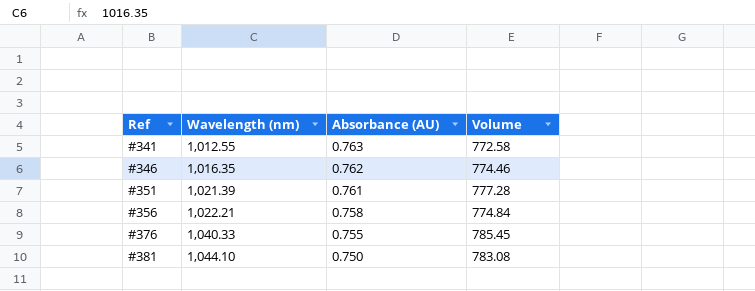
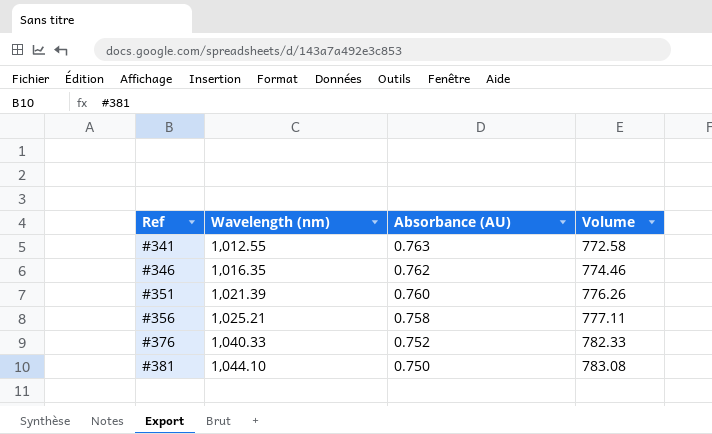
#351 | Absorbance (AU): 0.761 -> 0.760
#351 | Volume: 777.28 -> 776.26
#356 | Wavelength (nm): 1,022.21 -> 1,025.21
#356 | Volume: 774.84 -> 777.11
#376 | Absorbance (AU): 0.755 -> 0.752
#376 | Volume: 785.45 -> 782.33

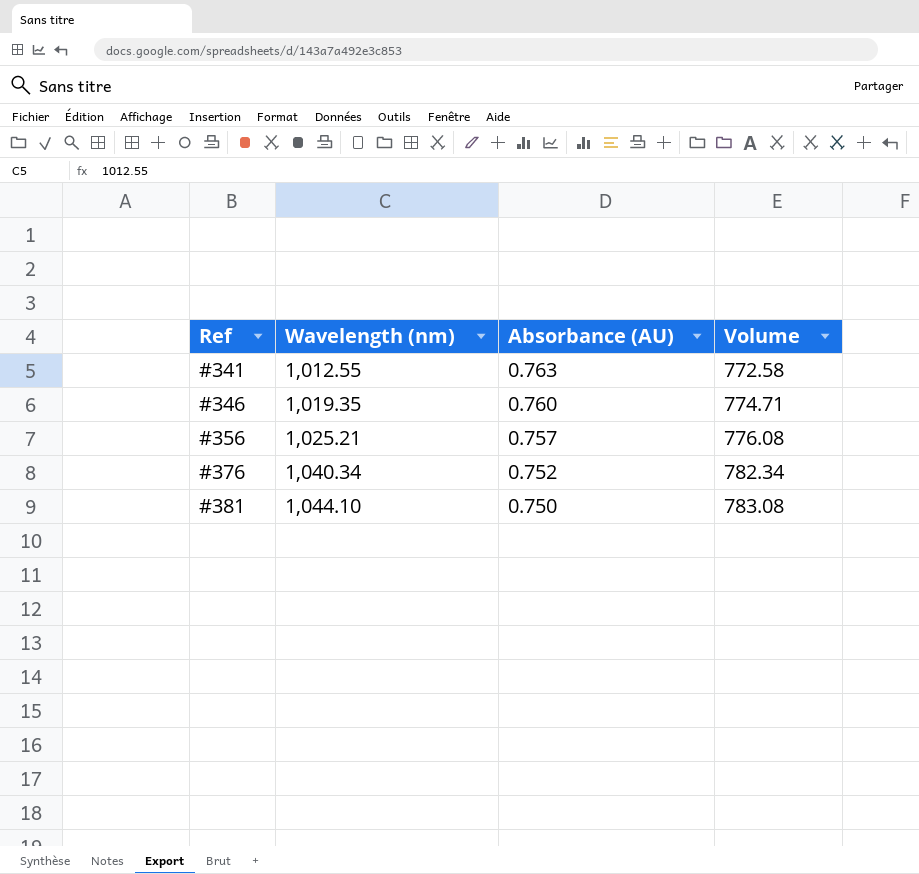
row #351: 1,021.39 | 0.760 | 776.26 -> none
#346 | Wavelength (nm): 1,016.35 -> 1,019.35
#346 | Absorbance (AU): 0.762 -> 0.760
#346 | Volume: 774.46 -> 774.71
#356 | Absorbance (AU): 0.758 -> 0.757
#356 | Volume: 777.11 -> 776.08
#376 | Wavelength (nm): 1,040.33 -> 1,040.34
#376 | Volume: 782.33 -> 782.34

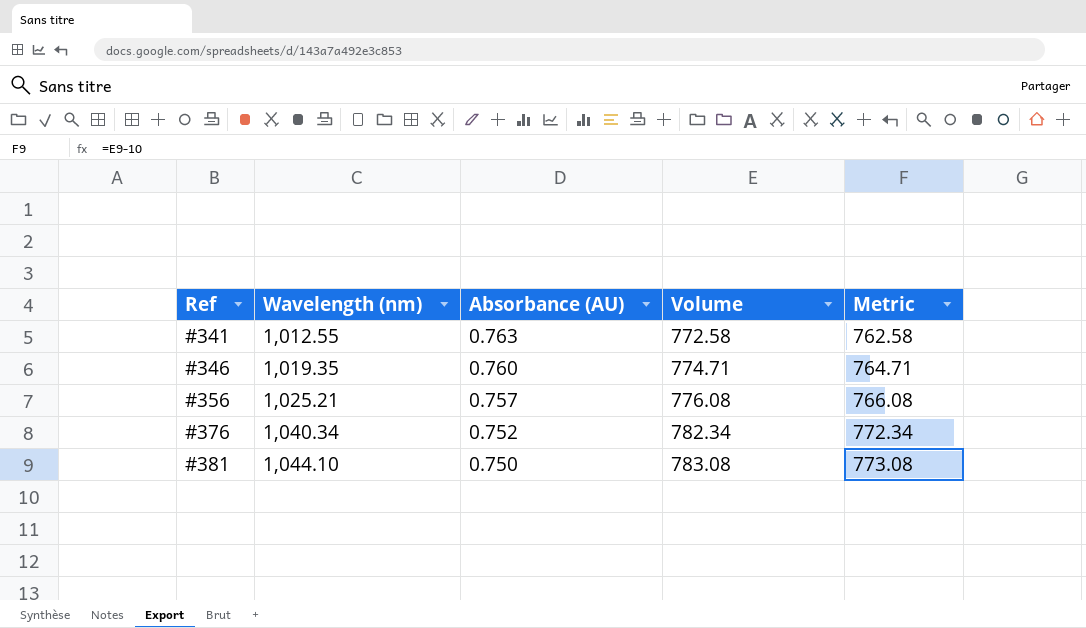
column Metric | formula: none -> [Volume] - 10

